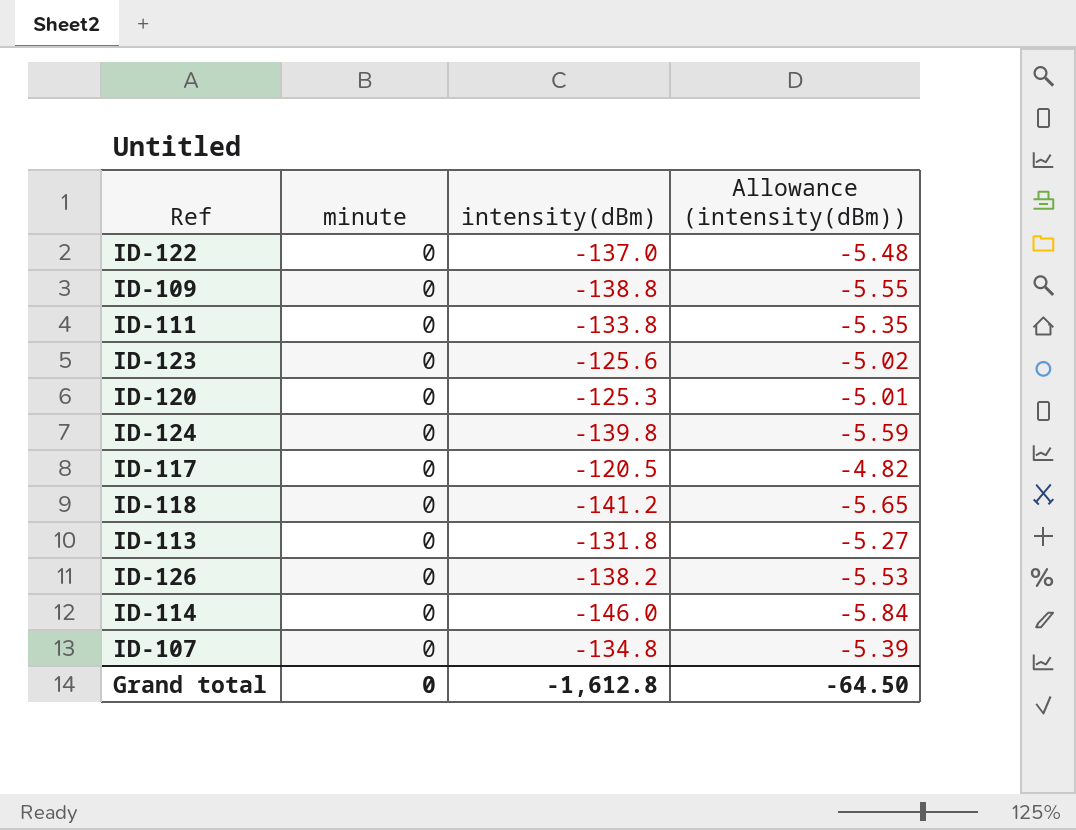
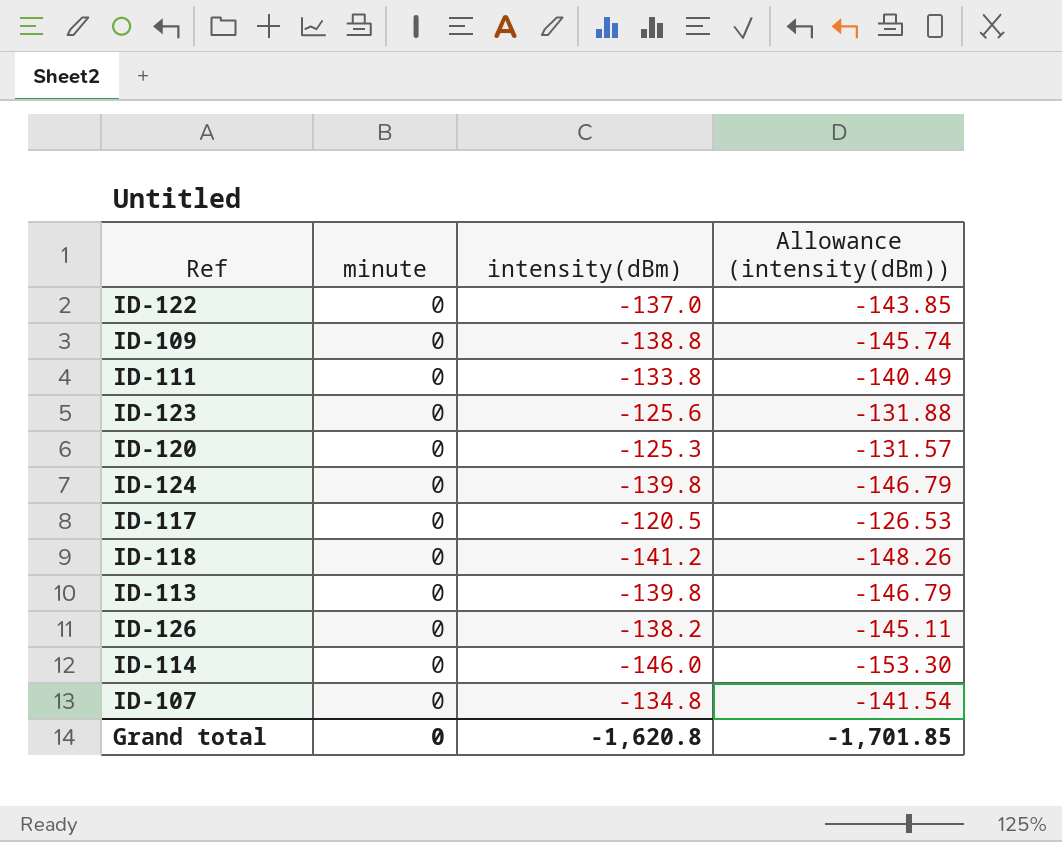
column Allowance (intensity(dBm)) | formula: [intensity(dBm)] * 0.04 -> [intensity(dBm)] * 1.05
ID-113 | intensity(dBm): -131.8 -> -139.8
Grand total | intensity(dBm): -1,612.8 -> -1,620.8
Grand total | Allowance (intensity(dBm)): -64.50 -> -1,701.85

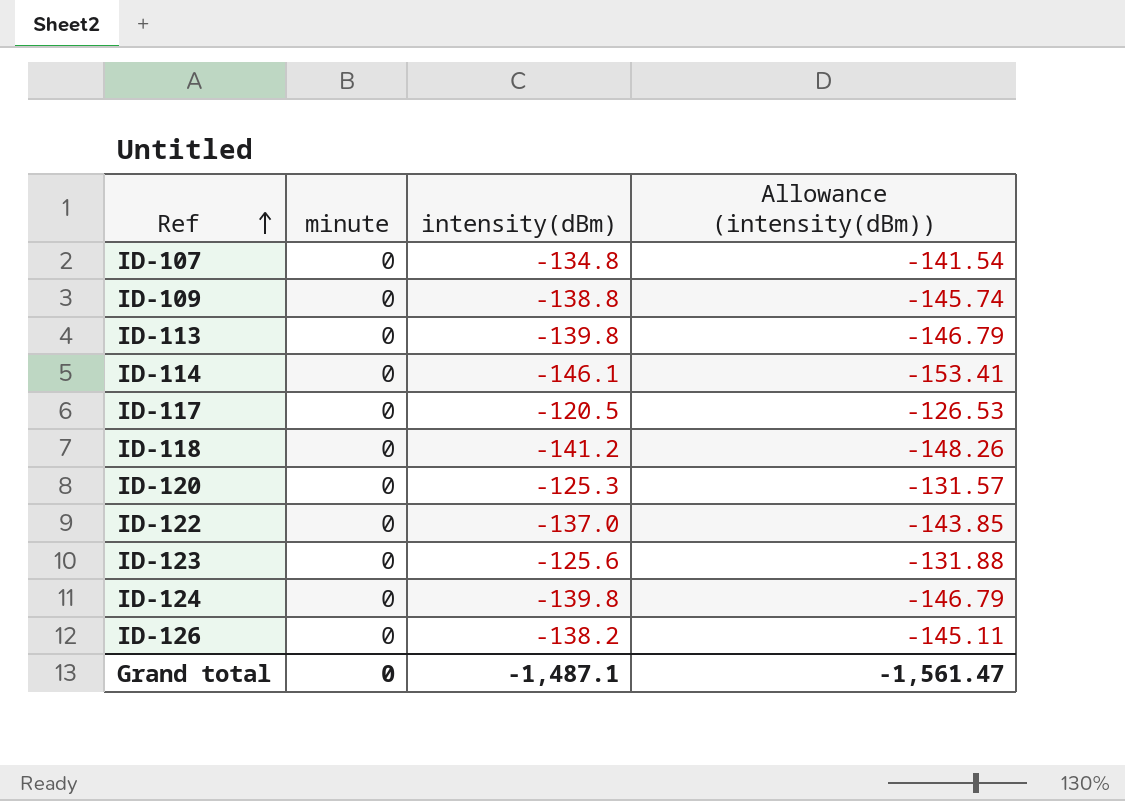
row order: none -> Ref ascending
row ID-111: 0 | -133.8 | -140.49 -> none
ID-114 | intensity(dBm): -146.0 -> -146.1
ID-114 | Allowance (intensity(dBm)): -153.30 -> -153.41
Grand total | intensity(dBm): -1,620.8 -> -1,487.1
Grand total | Allowance (intensity(dBm)): -1,701.85 -> -1,561.47

